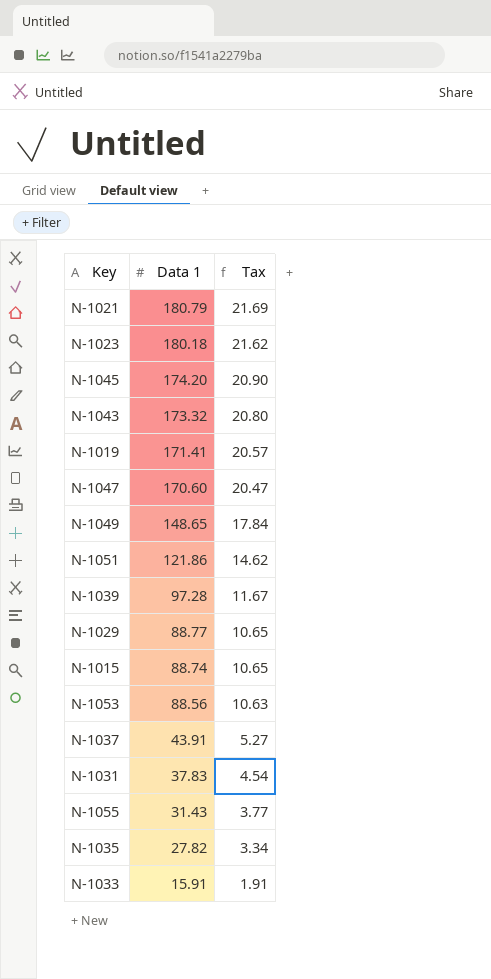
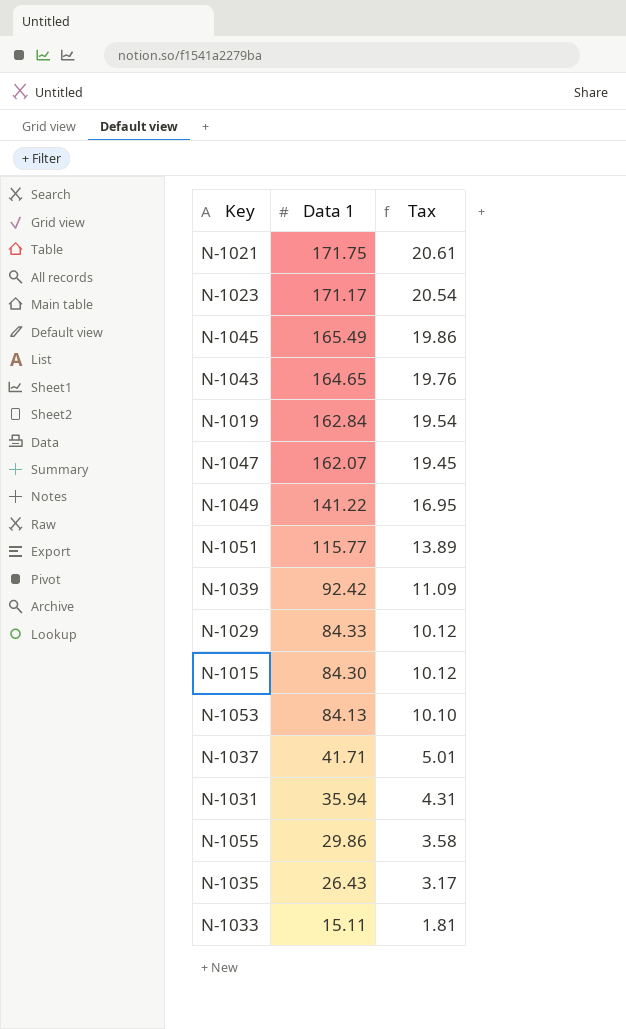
N-1021 | Data 1: 180.79 -> 171.75
N-1021 | Tax: 21.69 -> 20.61
N-1023 | Data 1: 180.18 -> 171.17
N-1023 | Tax: 21.62 -> 20.54
N-1045 | Data 1: 174.20 -> 165.49
N-1045 | Tax: 20.90 -> 19.86
N-1043 | Data 1: 173.32 -> 164.65
N-1043 | Tax: 20.80 -> 19.76
N-1019 | Data 1: 171.41 -> 162.84
N-1019 | Tax: 20.57 -> 19.54
N-1047 | Data 1: 170.60 -> 162.07
N-1047 | Tax: 20.47 -> 19.45
N-1049 | Data 1: 148.65 -> 141.22
N-1049 | Tax: 17.84 -> 16.95
N-1051 | Data 1: 121.86 -> 115.77
N-1051 | Tax: 14.62 -> 13.89
N-1039 | Data 1: 97.28 -> 92.42
N-1039 | Tax: 11.67 -> 11.09
N-1029 | Data 1: 88.77 -> 84.33
N-1029 | Tax: 10.65 -> 10.12
N-1015 | Data 1: 88.74 -> 84.30
N-1015 | Tax: 10.65 -> 10.12
N-1053 | Data 1: 88.56 -> 84.13
N-1053 | Tax: 10.63 -> 10.10
N-1037 | Data 1: 43.91 -> 41.71
N-1037 | Tax: 5.27 -> 5.01
N-1031 | Data 1: 37.83 -> 35.94
N-1031 | Tax: 4.54 -> 4.31
N-1055 | Data 1: 31.43 -> 29.86
N-1055 | Tax: 3.77 -> 3.58
N-1035 | Data 1: 27.82 -> 26.43
N-1035 | Tax: 3.34 -> 3.17
N-1033 | Data 1: 15.91 -> 15.11
N-1033 | Tax: 1.91 -> 1.81

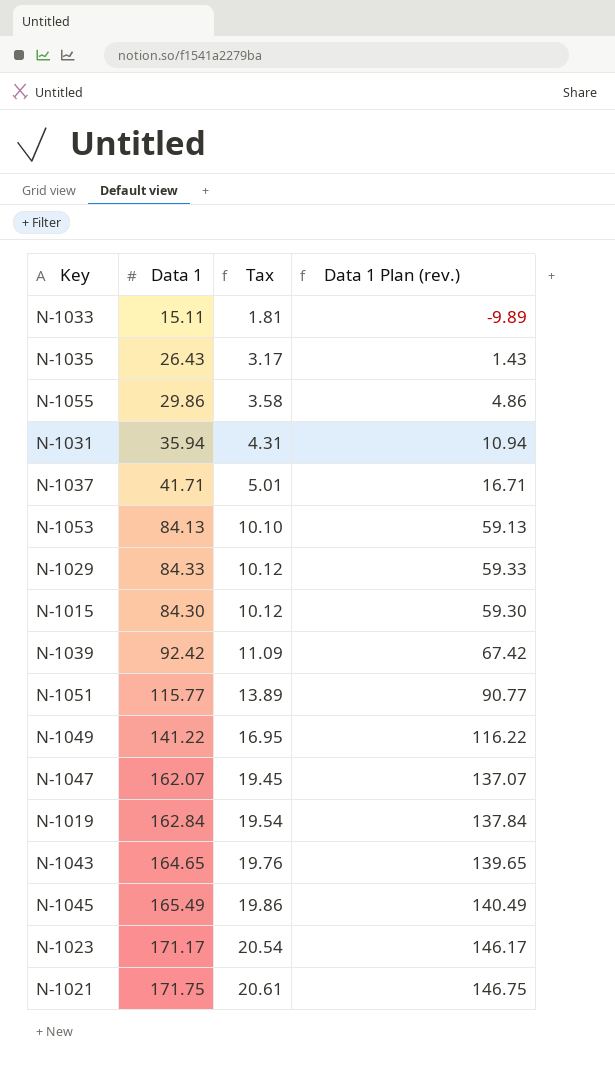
row order: Data 1 descending -> Tax ascending
column Data 1 Plan (rev.) | formula: none -> [Data 1] - 25

